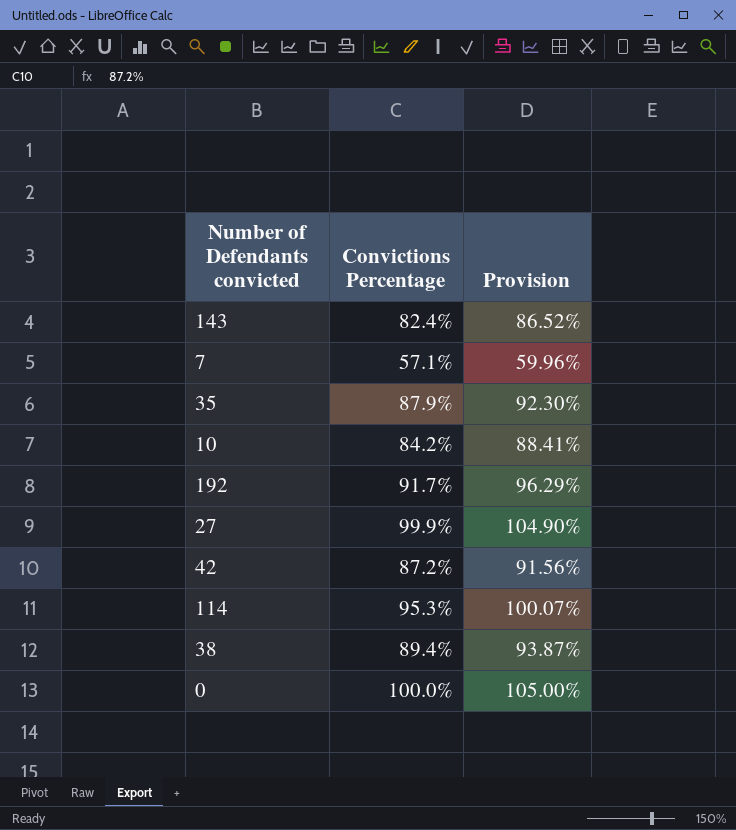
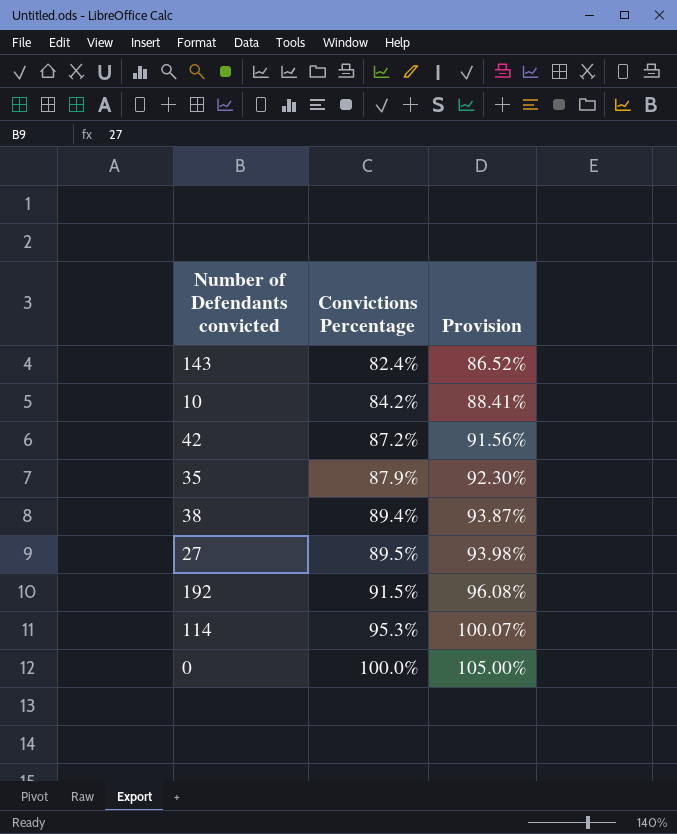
row order: none -> Convictions Percentage ascending
row 7: 57.1% | 59.96% -> none
27 | Convictions Percentage: 99.9% -> 89.5%
27 | Provision: 104.90% -> 93.98%
192 | Convictions Percentage: 91.7% -> 91.5%
192 | Provision: 96.29% -> 96.08%

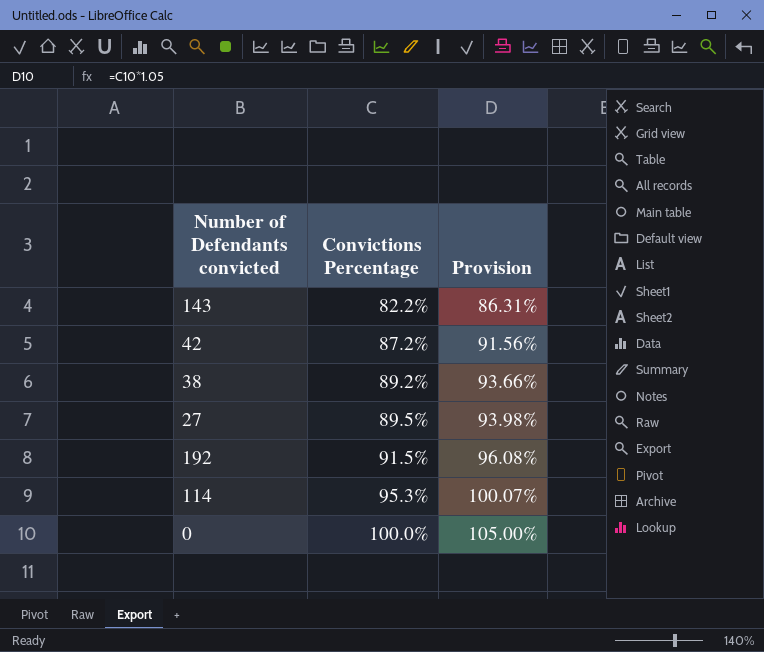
row 10: 84.2% | 88.41% -> none
row 35: 87.9% | 92.30% -> none
143 | Convictions Percentage: 82.4% -> 82.2%
143 | Provision: 86.52% -> 86.31%
38 | Convictions Percentage: 89.4% -> 89.2%
38 | Provision: 93.87% -> 93.66%

